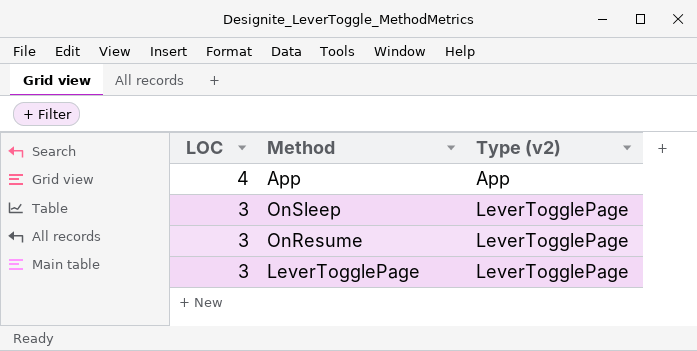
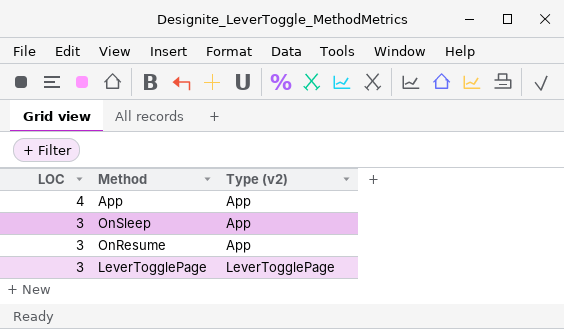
OnSleep | Type (v2): LeverTogglePage -> App
OnResume | Type (v2): LeverTogglePage -> App

